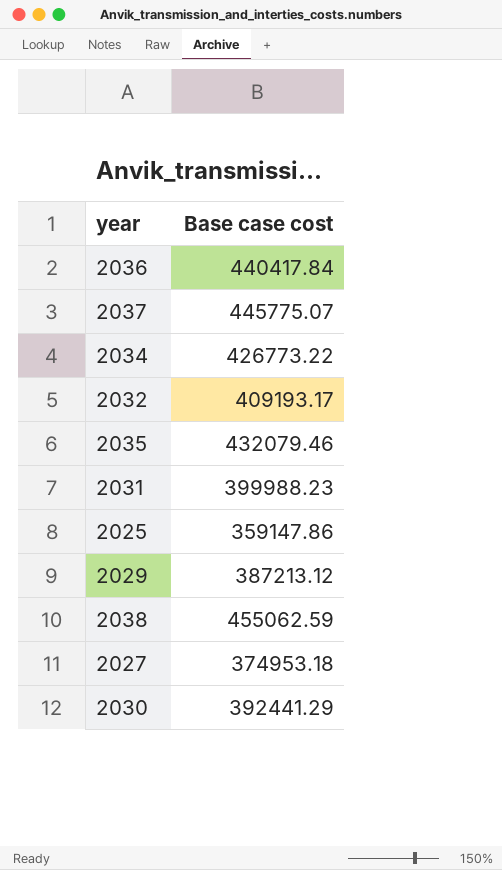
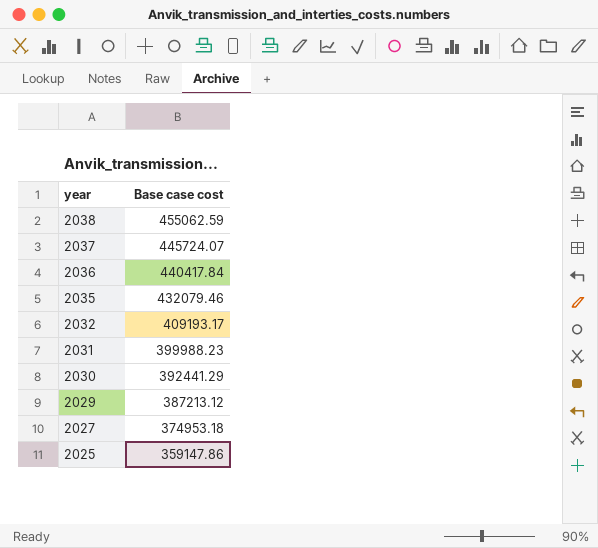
row order: none -> year descending
row 2034: 426773.22 -> none
2037 | Base case cost: 445775.07 -> 445724.07

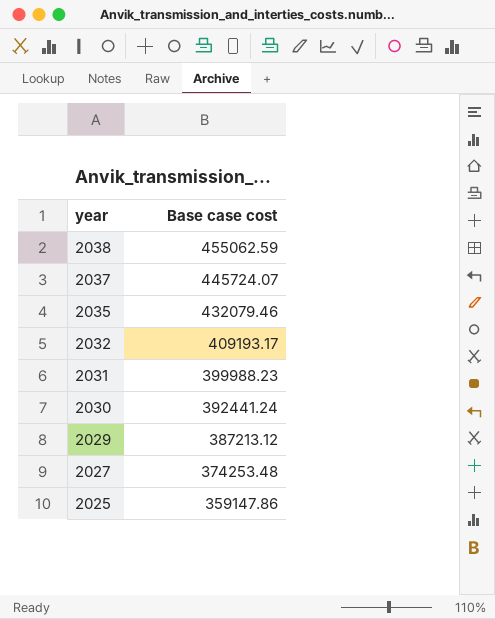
row 2036: 440417.84 -> none
2030 | Base case cost: 392441.29 -> 392441.24
2027 | Base case cost: 374953.18 -> 374253.48

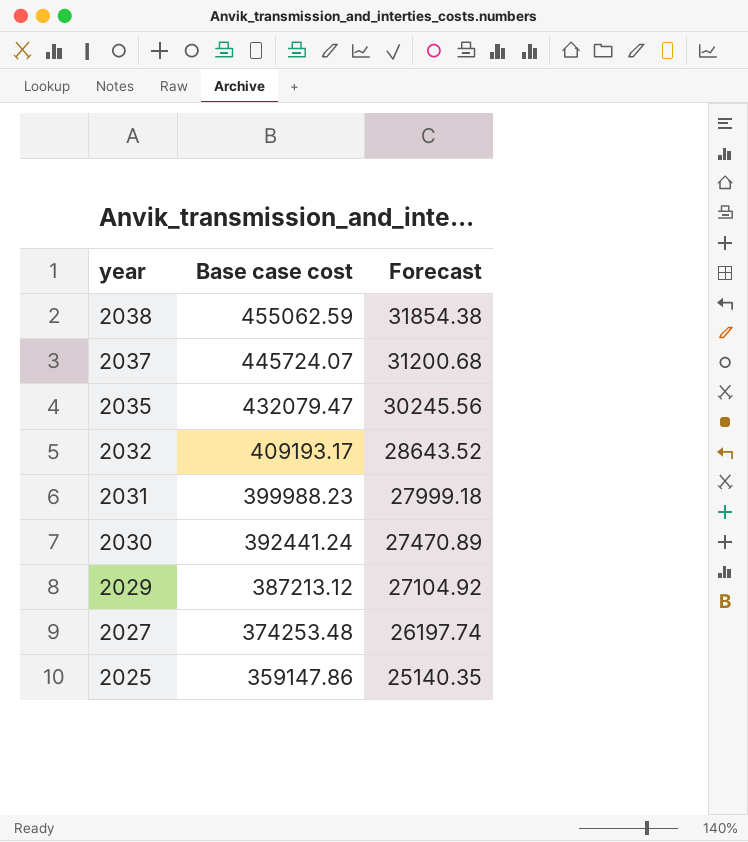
column Forecast | formula: none -> [Base case cost] * 0.07
2035 | Base case cost: 432079.46 -> 432079.47

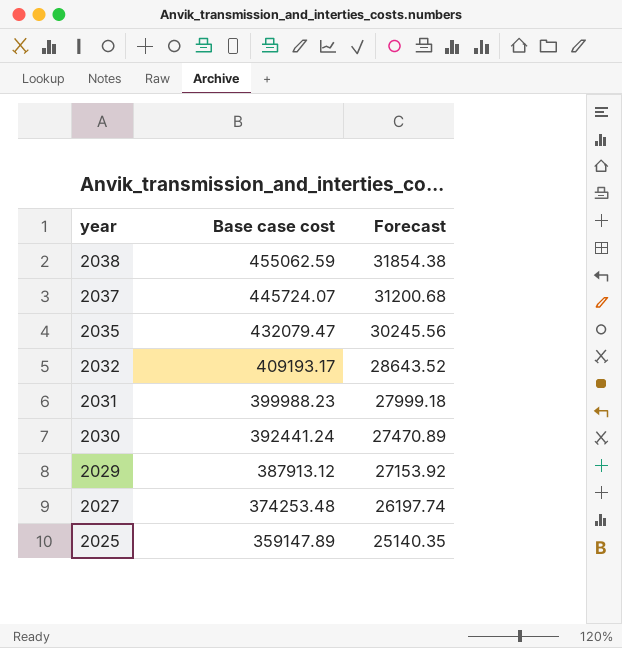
2029 | Base case cost: 387213.12 -> 387913.12
2029 | Forecast: 27104.92 -> 27153.92
2025 | Base case cost: 359147.86 -> 359147.89

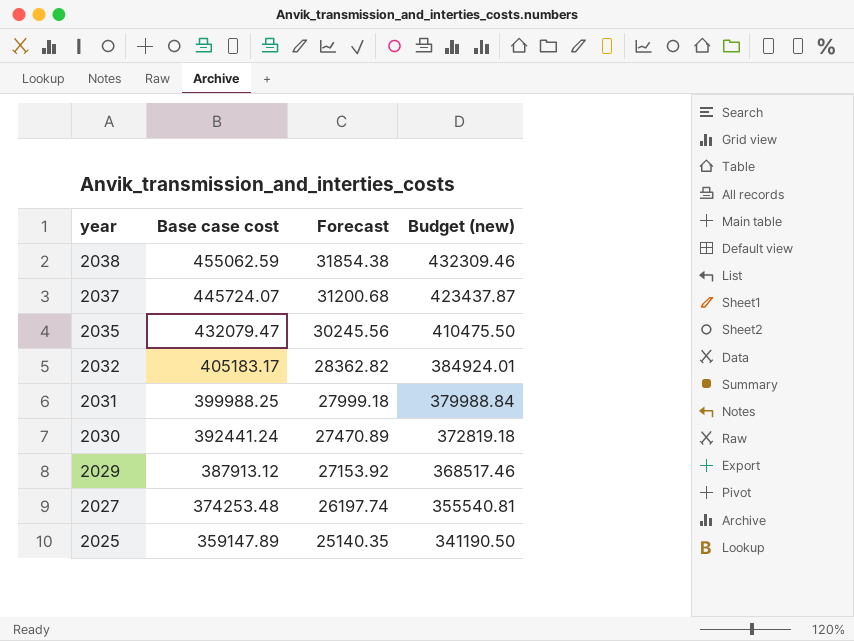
column Budget (new) | formula: none -> [Base case cost] * 0.95
2032 | Base case cost: 409193.17 -> 405183.17
2032 | Forecast: 28643.52 -> 28362.82
2031 | Base case cost: 399988.23 -> 399988.25

